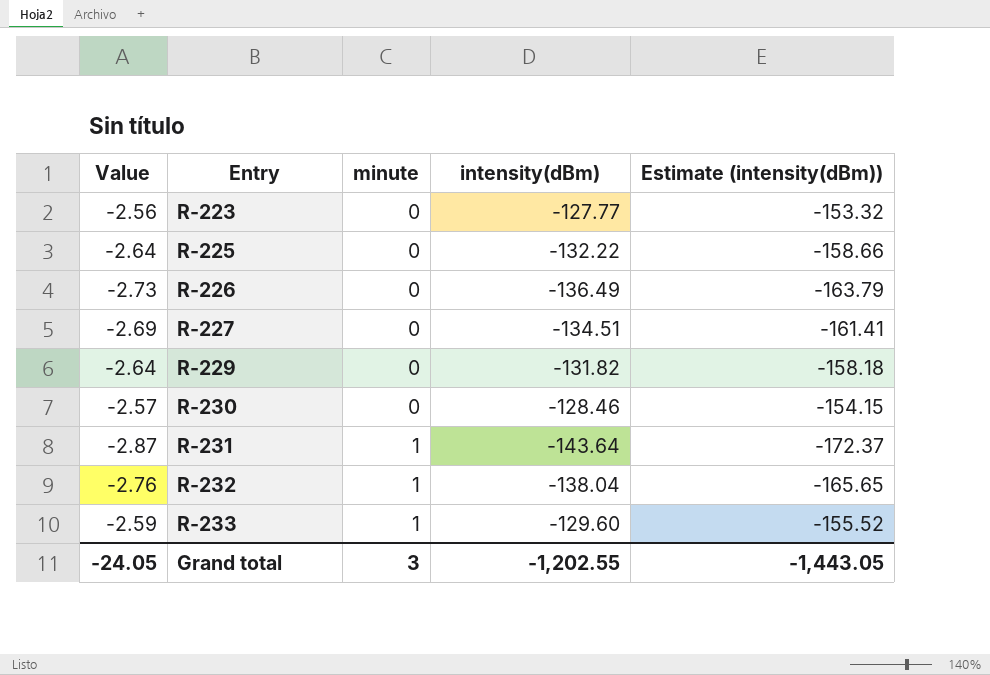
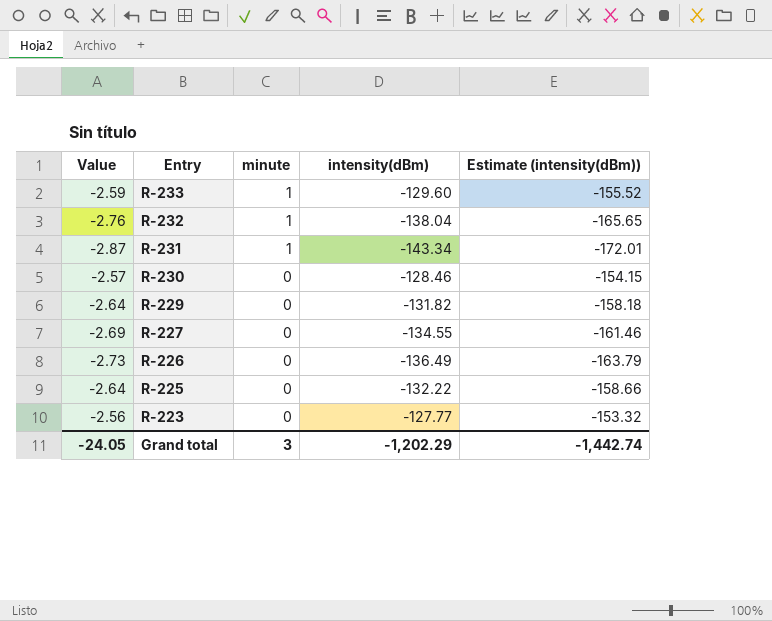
row order: Entry ascending -> Entry descending
R-231 | intensity(dBm): -143.64 -> -143.34
R-231 | Estimate (intensity(dBm)): -172.37 -> -172.01
R-227 | intensity(dBm): -134.51 -> -134.55
R-227 | Estimate (intensity(dBm)): -161.41 -> -161.46
Grand total | intensity(dBm): -1,202.55 -> -1,202.29
Grand total | Estimate (intensity(dBm)): -1,443.05 -> -1,442.74

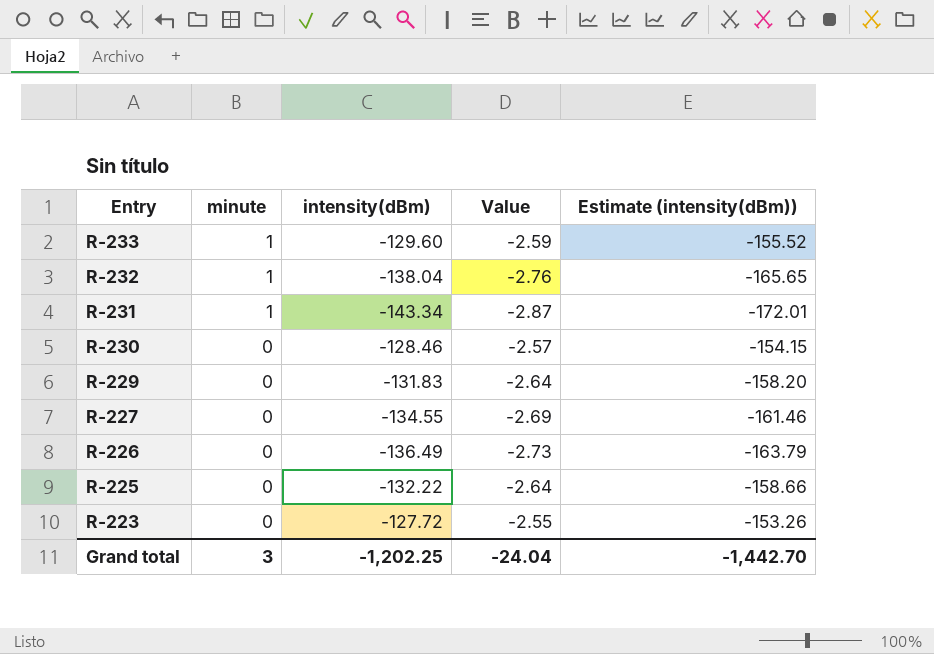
column Value | position: 1 -> 4
R-229 | intensity(dBm): -131.82 -> -131.83
R-229 | Estimate (intensity(dBm)): -158.18 -> -158.20
R-223 | intensity(dBm): -127.77 -> -127.72
R-223 | Value: -2.56 -> -2.55
R-223 | Estimate (intensity(dBm)): -153.32 -> -153.26
Grand total | intensity(dBm): -1,202.29 -> -1,202.25
Grand total | Value: -24.05 -> -24.04
Grand total | Estimate (intensity(dBm)): -1,442.74 -> -1,442.70

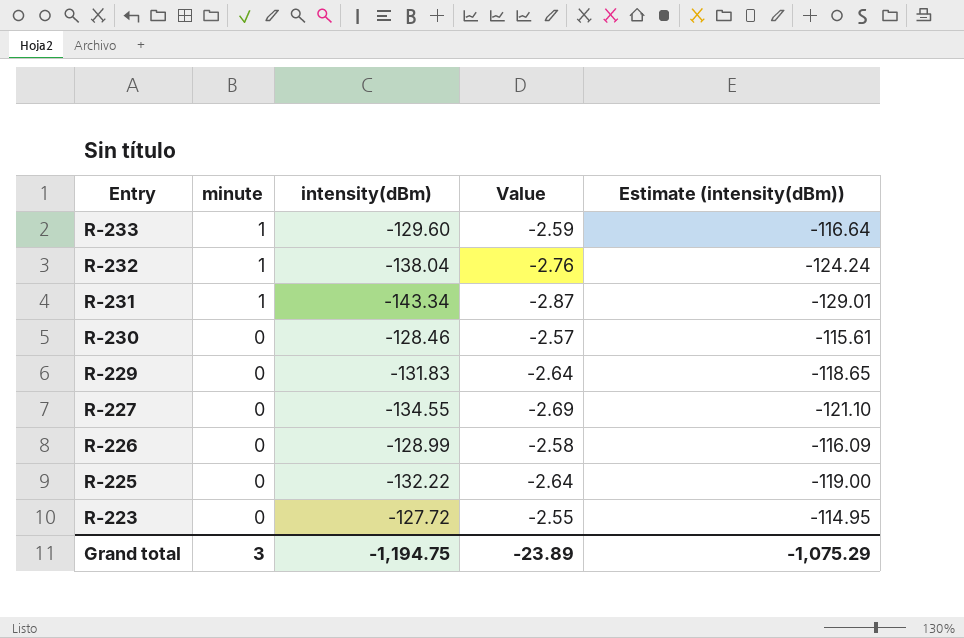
column Estimate (intensity(dBm)) | formula: [intensity(dBm)] * 1.2 -> [intensity(dBm)] * 0.9
R-226 | intensity(dBm): -136.49 -> -128.99
R-226 | Value: -2.73 -> -2.58
Grand total | intensity(dBm): -1,202.25 -> -1,194.75
Grand total | Value: -24.04 -> -23.89
Grand total | Estimate (intensity(dBm)): -1,442.70 -> -1,075.29

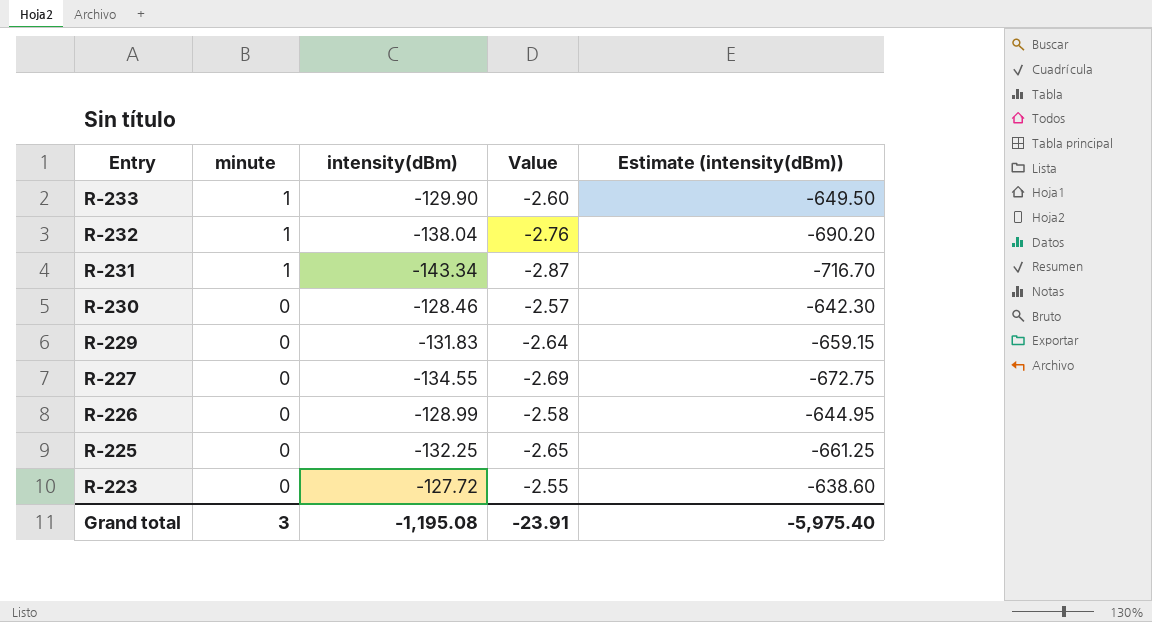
column Estimate (intensity(dBm)) | formula: [intensity(dBm)] * 0.9 -> [intensity(dBm)] * 5
R-233 | intensity(dBm): -129.60 -> -129.90
R-233 | Value: -2.59 -> -2.60
R-225 | intensity(dBm): -132.22 -> -132.25
R-225 | Value: -2.64 -> -2.65
Grand total | intensity(dBm): -1,194.75 -> -1,195.08
Grand total | Value: -23.89 -> -23.91
Grand total | Estimate (intensity(dBm)): -1,075.29 -> -5,975.40

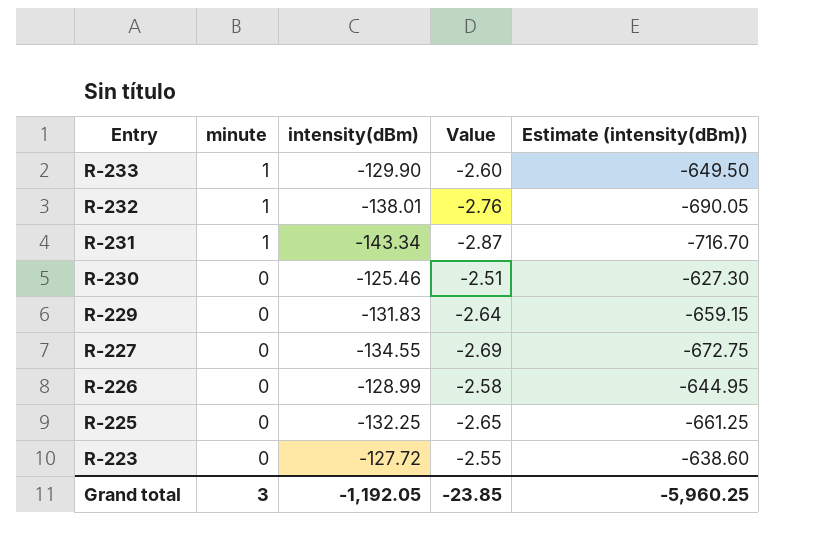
R-232 | intensity(dBm): -138.04 -> -138.01
R-232 | Estimate (intensity(dBm)): -690.20 -> -690.05
R-230 | intensity(dBm): -128.46 -> -125.46
R-230 | Value: -2.57 -> -2.51
R-230 | Estimate (intensity(dBm)): -642.30 -> -627.30
Grand total | intensity(dBm): -1,195.08 -> -1,192.05
Grand total | Value: -23.91 -> -23.85
Grand total | Estimate (intensity(dBm)): -5,975.40 -> -5,960.25

